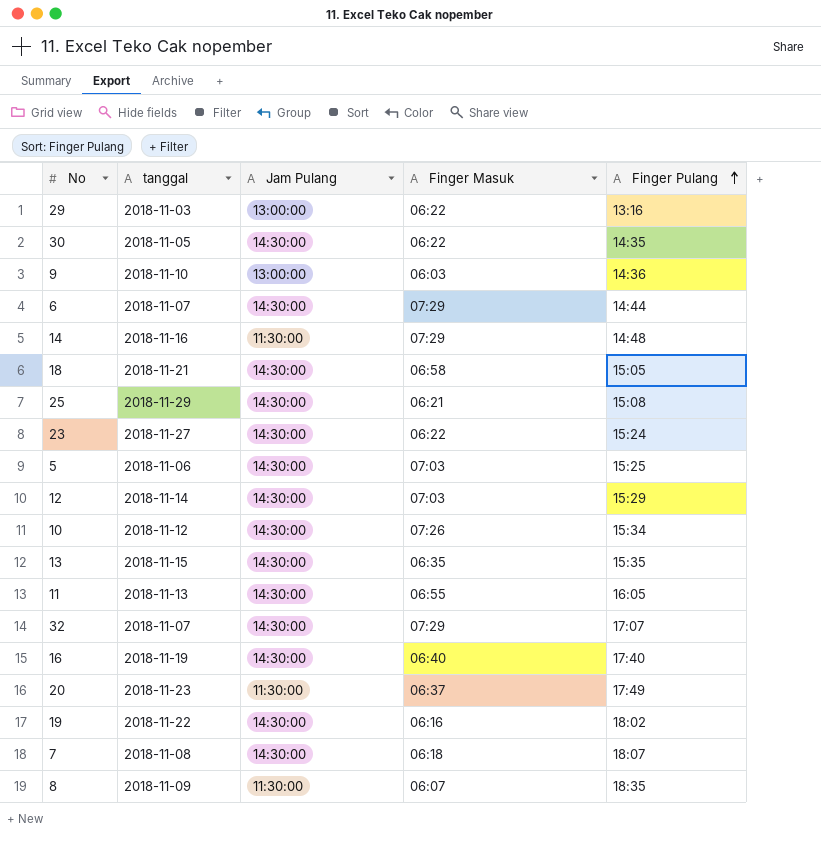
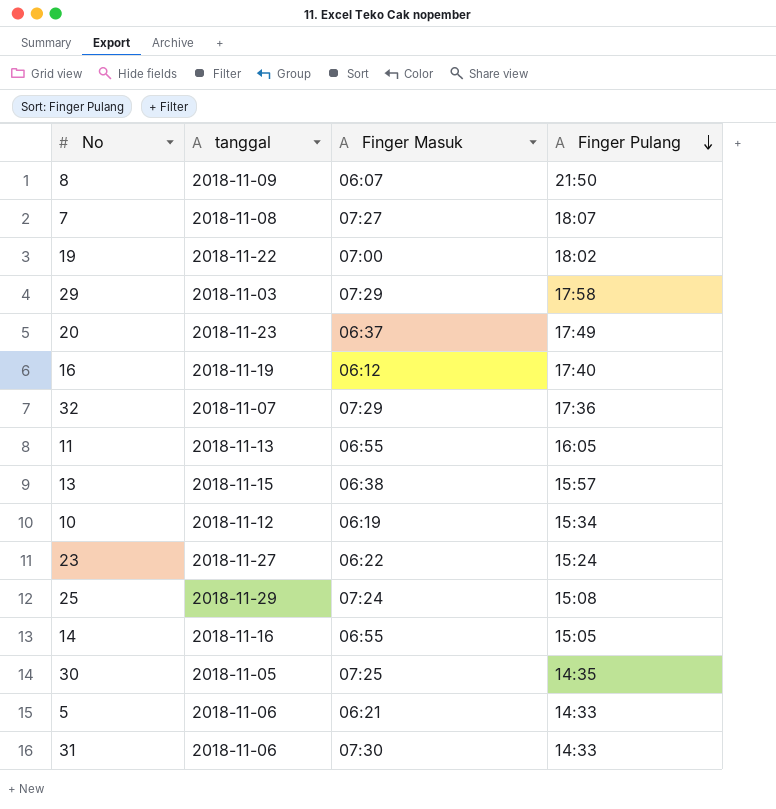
row order: Finger Pulang ascending -> Finger Pulang descending
column Jam Pulang | position: 3 -> none
row 9: 2018-11-10 | 13:00:00 | 06:03 | 14:36 -> none
row 6: 2018-11-07 | 14:30:00 | 07:29 | 14:44 -> none
row 18: 2018-11-21 | 14:30:00 | 06:58 | 15:05 -> none
row 12: 2018-11-14 | 14:30:00 | 07:03 | 15:29 -> none
8 | Finger Pulang: 18:35 -> 21:50
7 | Finger Masuk: 06:18 -> 07:27
19 | Finger Masuk: 06:16 -> 07:00
29 | Finger Masuk: 06:22 -> 07:29
29 | Finger Pulang: 13:16 -> 17:58
16 | Finger Masuk: 06:40 -> 06:12
32 | Finger Pulang: 17:07 -> 17:36
13 | Finger Masuk: 06:35 -> 06:38
13 | Finger Pulang: 15:35 -> 15:57
10 | Finger Masuk: 07:26 -> 06:19
25 | Finger Masuk: 06:21 -> 07:24
14 | Finger Masuk: 07:29 -> 06:55
14 | Finger Pulang: 14:48 -> 15:05
30 | Finger Masuk: 06:22 -> 07:25
5 | Finger Masuk: 07:03 -> 06:21
5 | Finger Pulang: 15:25 -> 14:33
row 31: none -> 2018-11-06 | 07:30 | 14:33

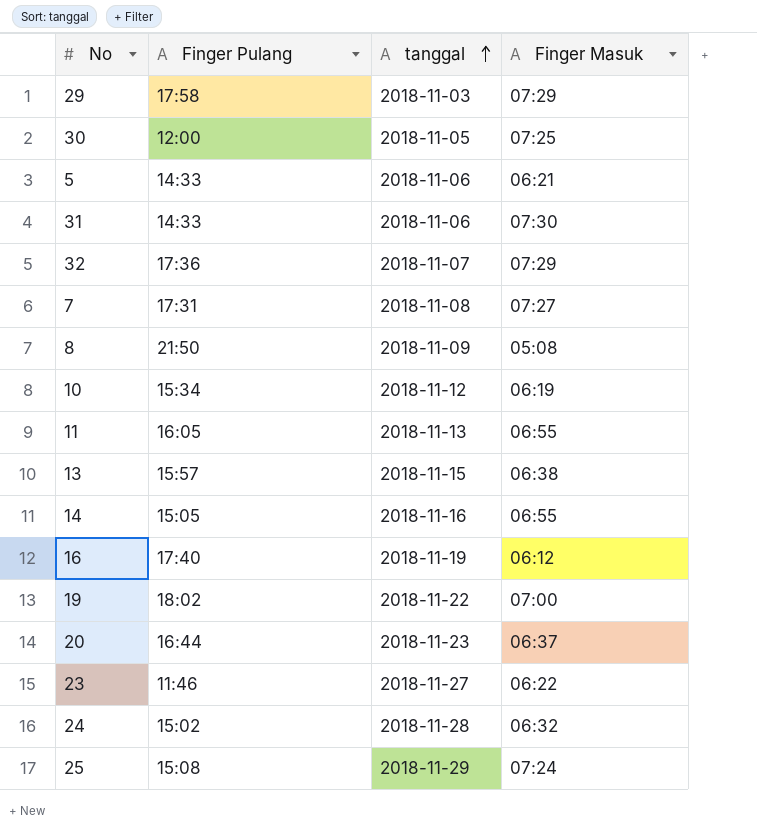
row order: Finger Pulang descending -> tanggal ascending
column Finger Pulang | position: 4 -> 2
30 | Finger Pulang: 14:35 -> 12:00
7 | Finger Pulang: 18:07 -> 17:31
8 | Finger Masuk: 06:07 -> 05:08
20 | Finger Pulang: 17:49 -> 16:44
23 | Finger Pulang: 15:24 -> 11:46
row 24: none -> 15:02 | 2018-11-28 | 06:32

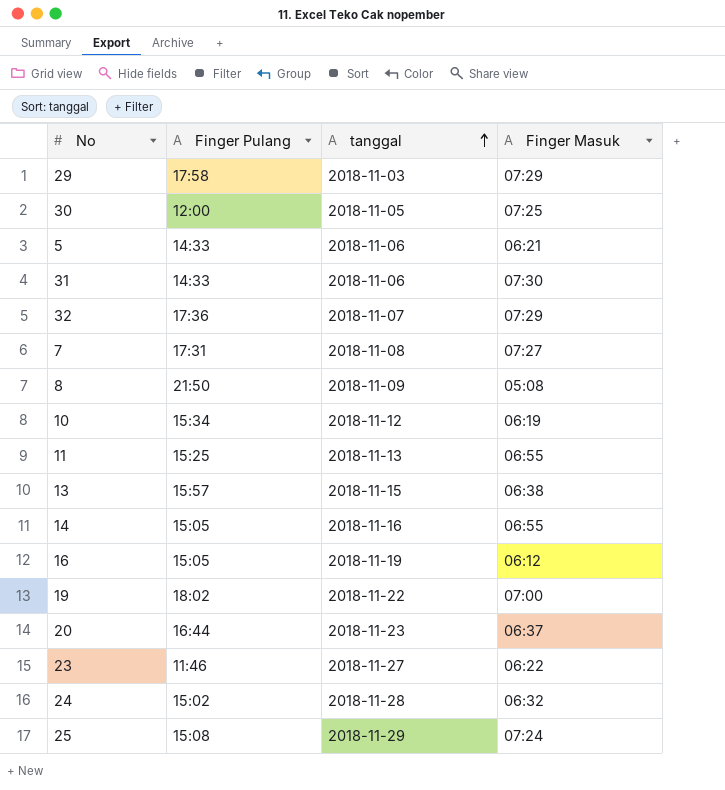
11 | Finger Pulang: 16:05 -> 15:25
16 | Finger Pulang: 17:40 -> 15:05

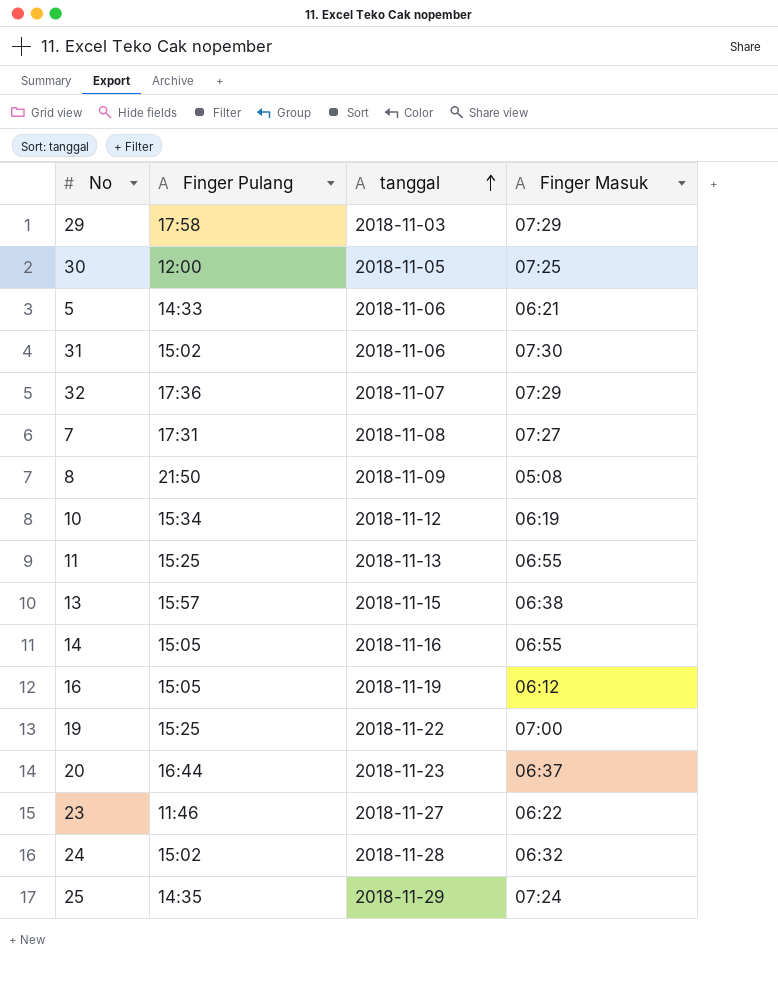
31 | Finger Pulang: 14:33 -> 15:02
19 | Finger Pulang: 18:02 -> 15:25
25 | Finger Pulang: 15:08 -> 14:35

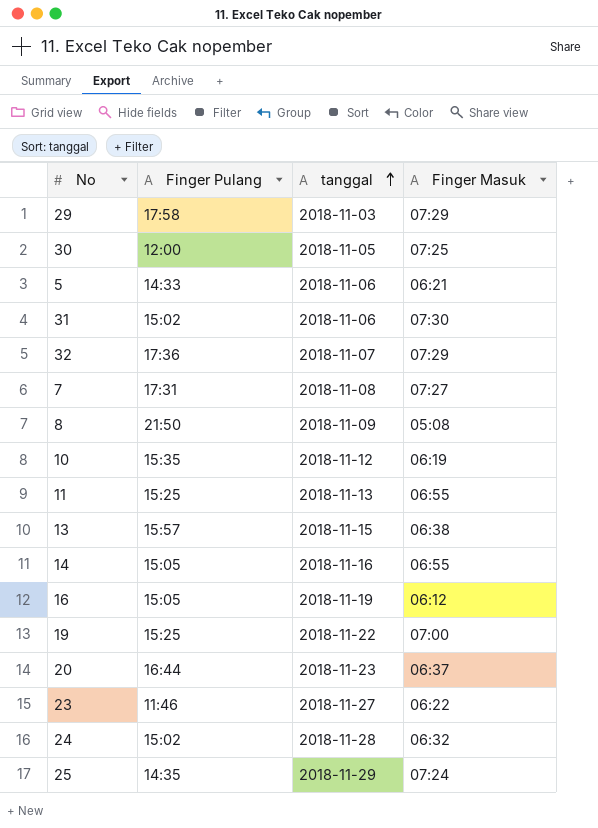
10 | Finger Pulang: 15:34 -> 15:35

